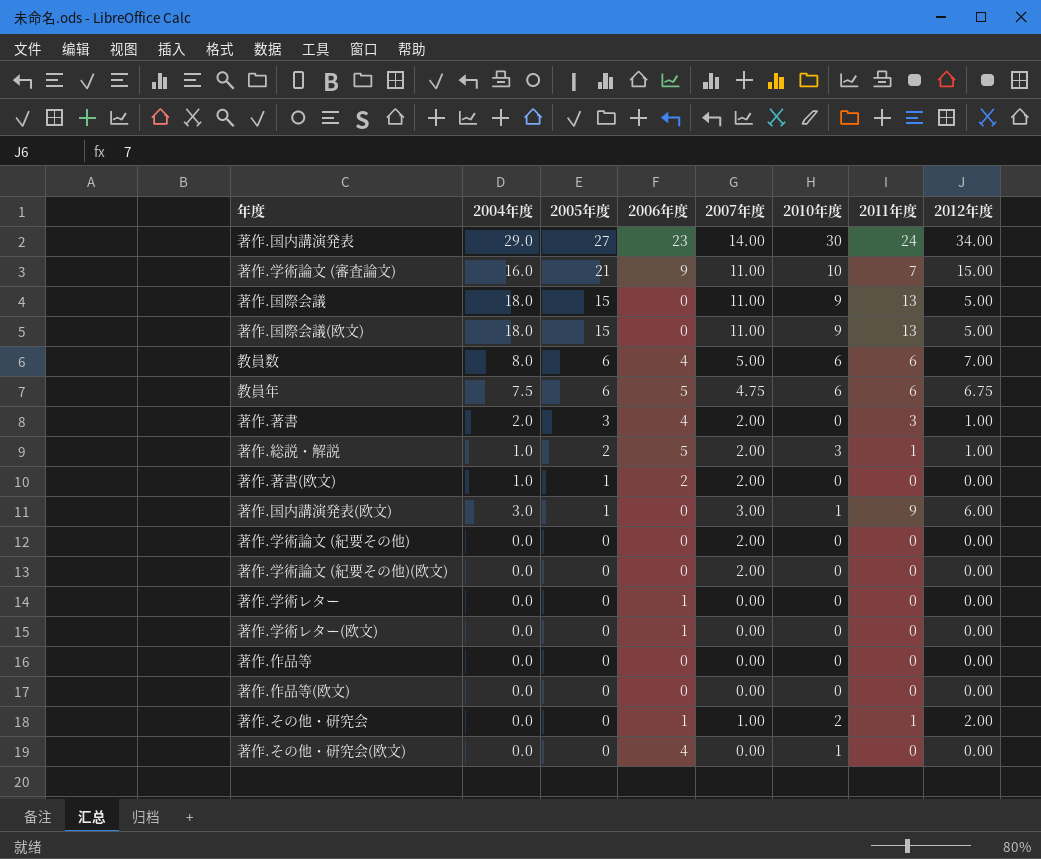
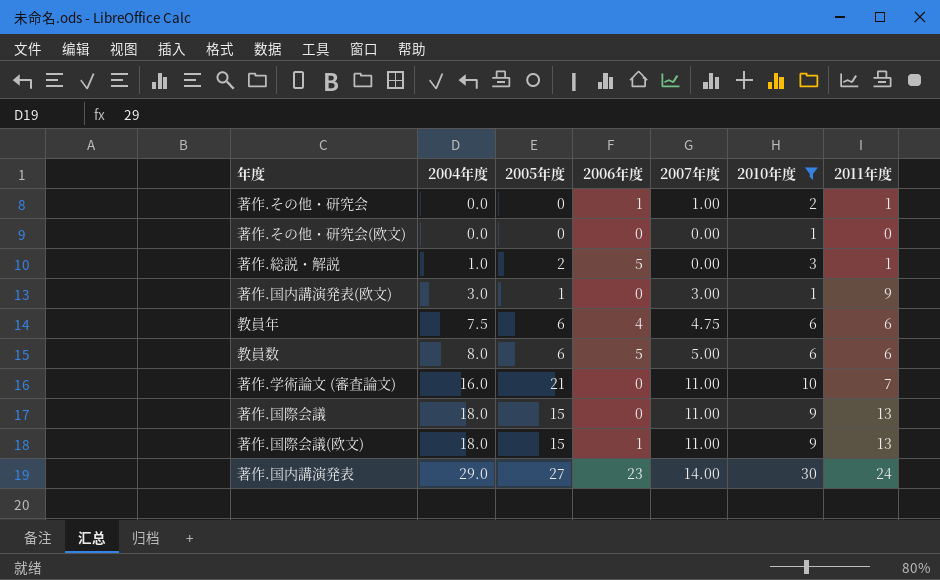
filter: none -> 2010年度 != 0
row order: 2005年度 descending -> 2004年度 ascending
column 2012年度 | position: 8 -> none
著作.その他・研究会(欧文) | 2006年度: 4 -> 0
著作.総説・解説 | 2007年度: 2.00 -> 0.00
教員年 | 2006年度: 5 -> 4
教員数 | 2006年度: 4 -> 5
著作.学術論文 (審査論文) | 2006年度: 9 -> 0
著作.国際会議(欧文) | 2006年度: 0 -> 1

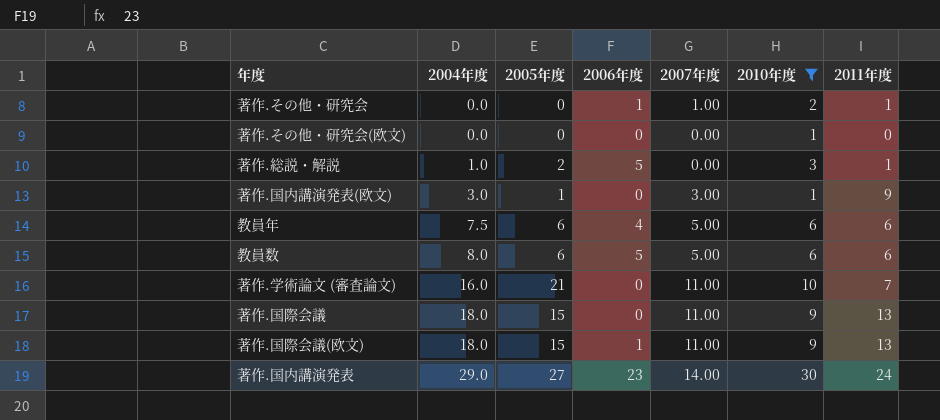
教員年 | 2007年度: 4.75 -> 5.00

